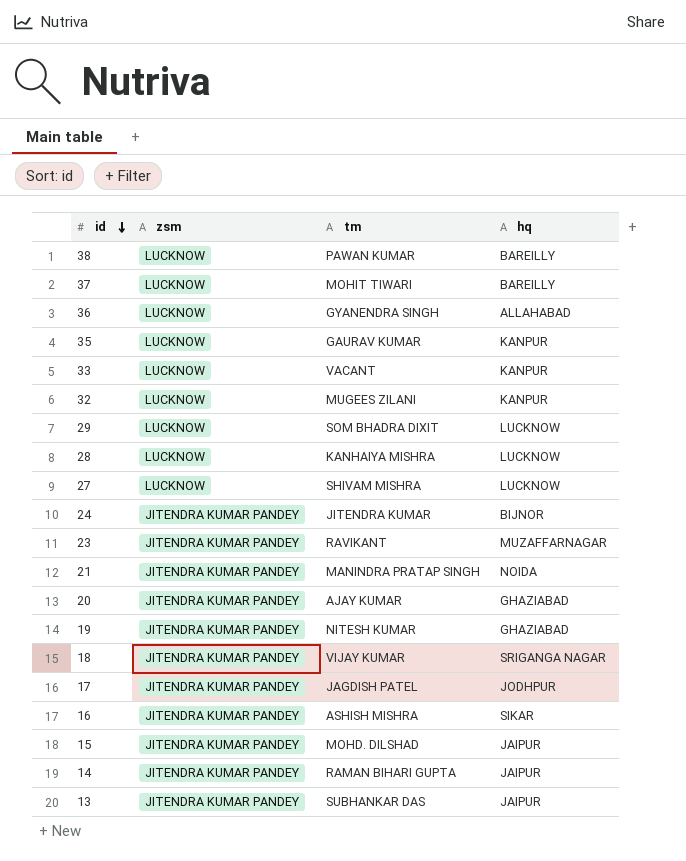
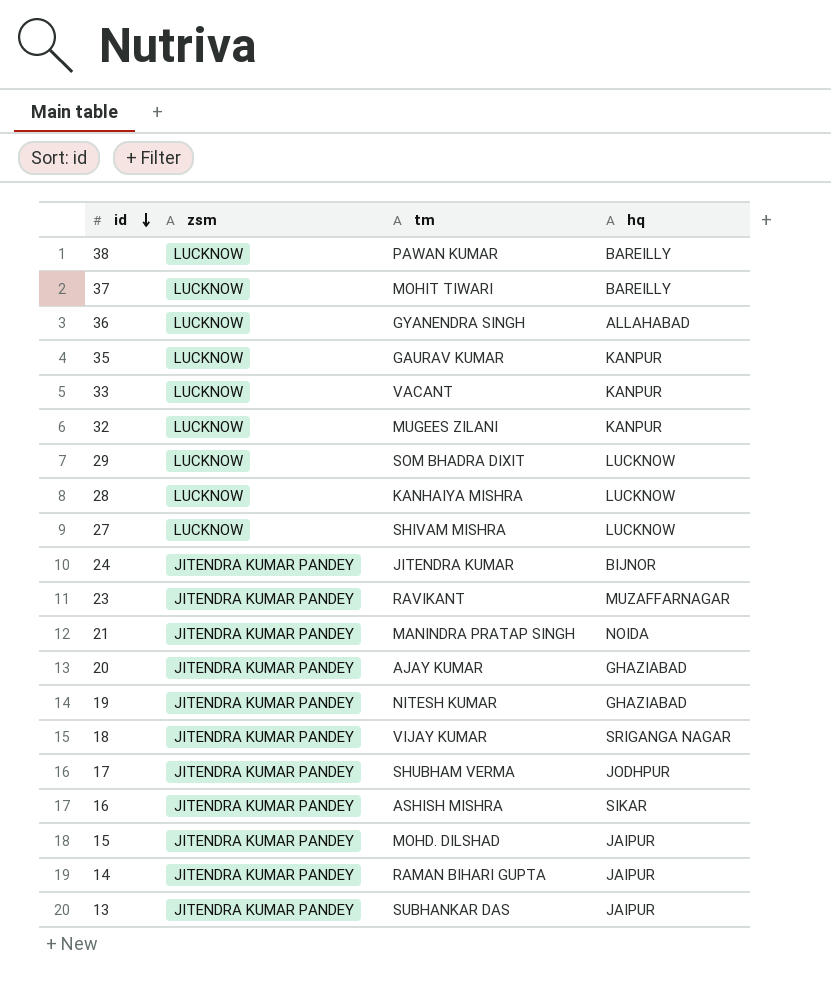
17 | tm: JAGDISH PATEL -> SHUBHAM VERMA

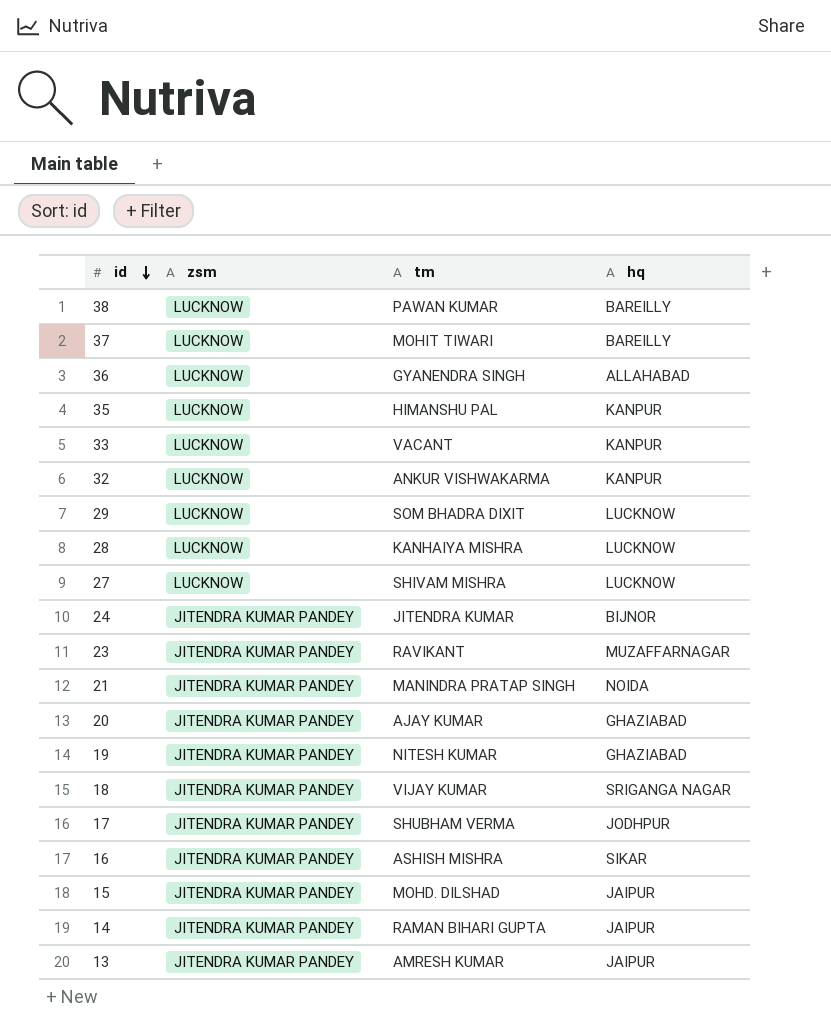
35 | tm: GAURAV KUMAR -> HIMANSHU PAL
32 | tm: MUGEES ZILANI -> ANKUR VISHWAKARMA
13 | tm: SUBHANKAR DAS -> AMRESH KUMAR

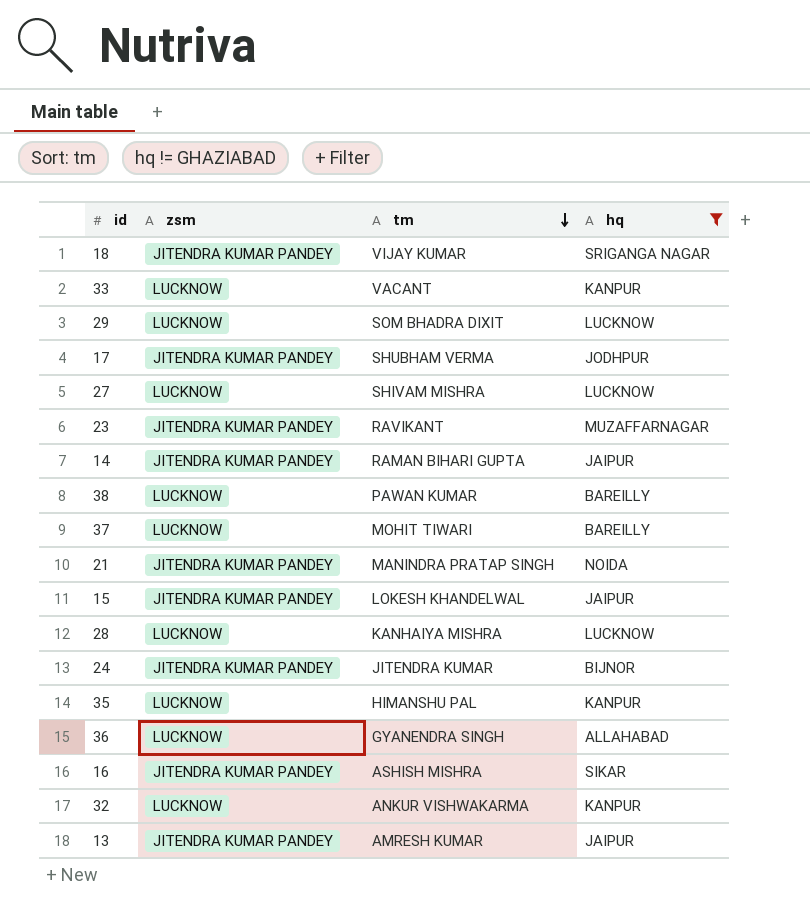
filter: none -> hq != GHAZIABAD
row order: id descending -> tm descending
15 | tm: MOHD. DILSHAD -> LOKESH KHANDELWAL

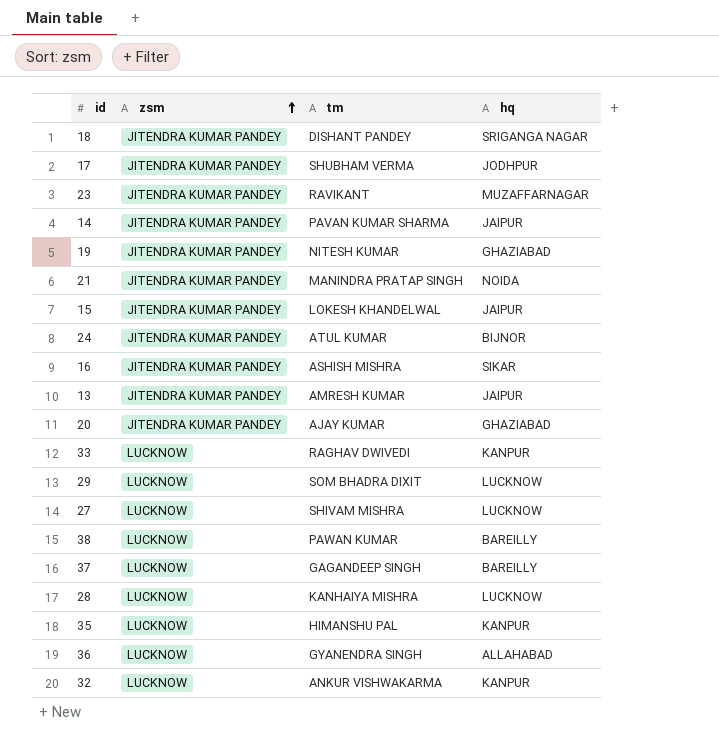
filter: hq != GHAZIABAD -> none
row order: tm descending -> zsm ascending
18 | tm: VIJAY KUMAR -> DISHANT PANDEY
14 | tm: RAMAN BIHARI GUPTA -> PAVAN KUMAR SHARMA
24 | tm: JITENDRA KUMAR -> ATUL KUMAR
33 | tm: VACANT -> RAGHAV DWIVEDI
37 | tm: MOHIT TIWARI -> GAGANDEEP SINGH

